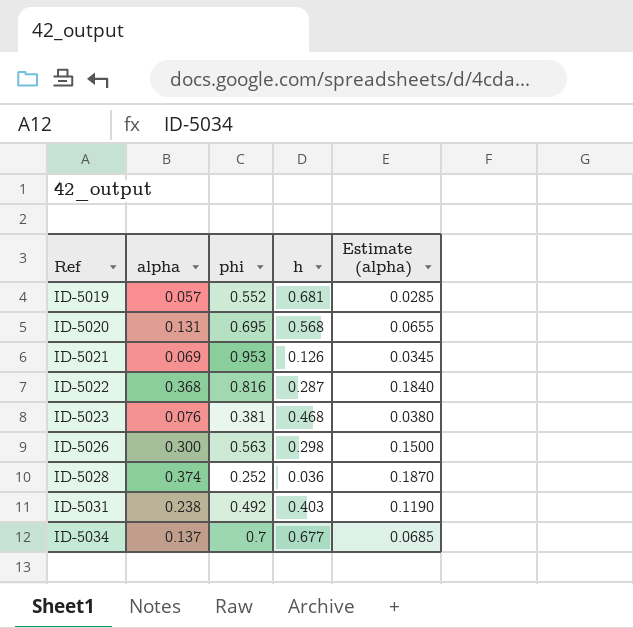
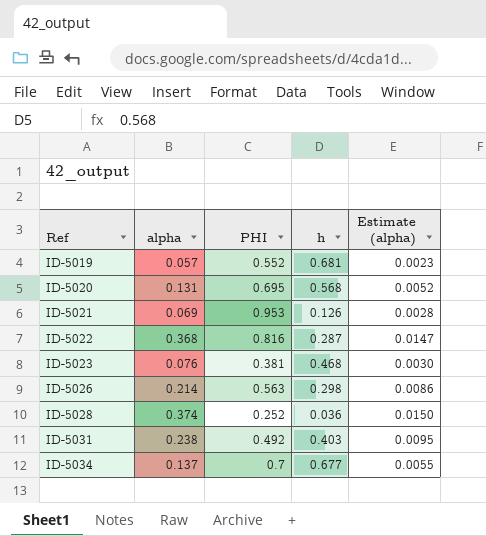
column name: phi -> PHI
column Estimate (alpha) | formula: [alpha] * 0.5 -> [alpha] * 0.04
ID-5026 | alpha: 0.300 -> 0.214

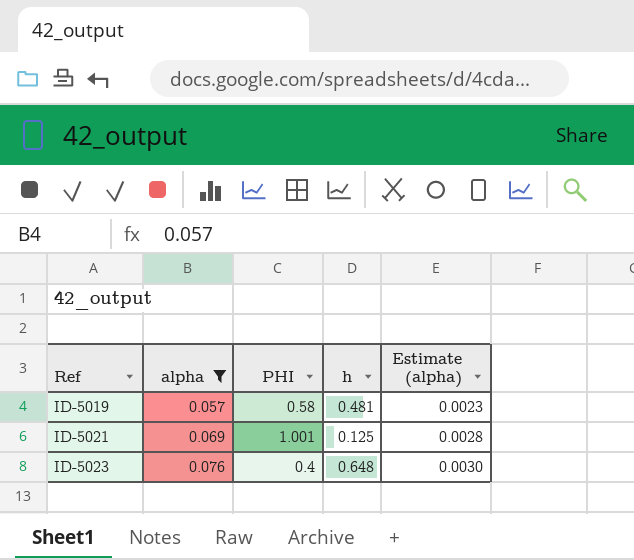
filter: none -> alpha <= 0.076
ID-5019 | PHI: 0.552 -> 0.58
ID-5019 | h: 0.681 -> 0.481
ID-5021 | PHI: 0.953 -> 1.001
ID-5021 | h: 0.126 -> 0.125
ID-5023 | PHI: 0.381 -> 0.4
ID-5023 | h: 0.468 -> 0.648

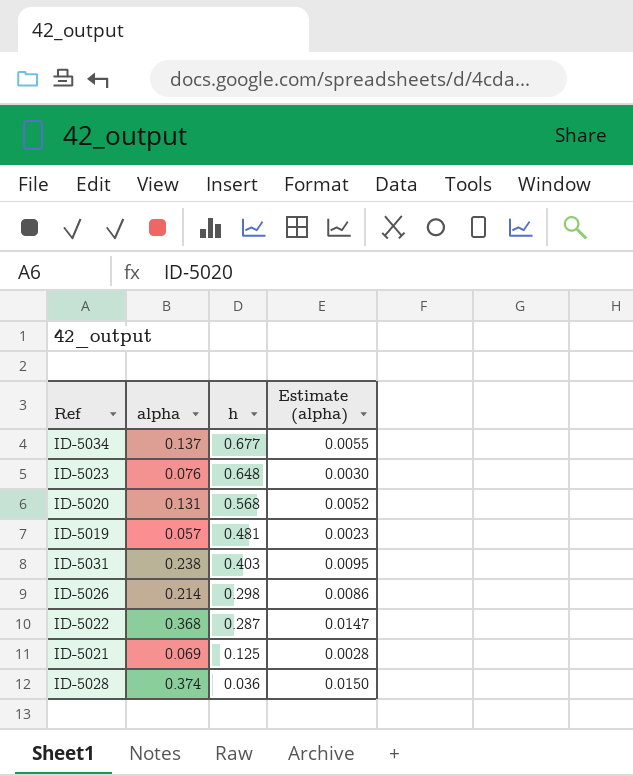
filter: alpha <= 0.076 -> none
row order: Ref ascending -> h descending
column PHI | position: 3 -> none

